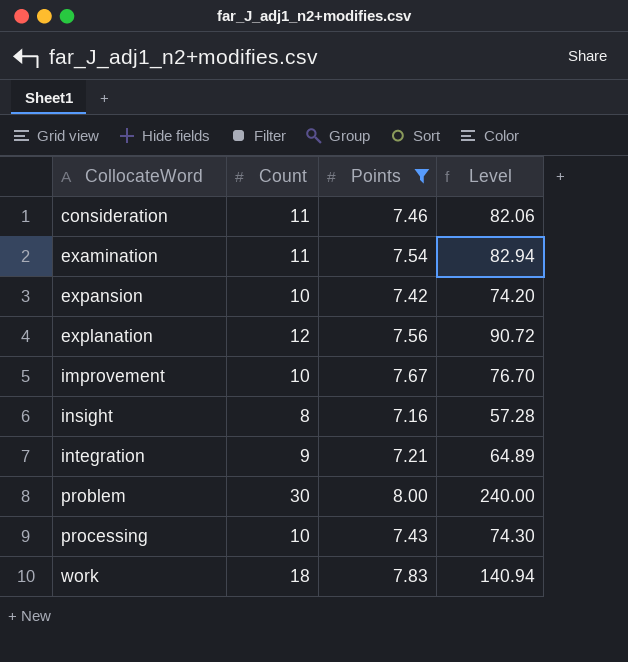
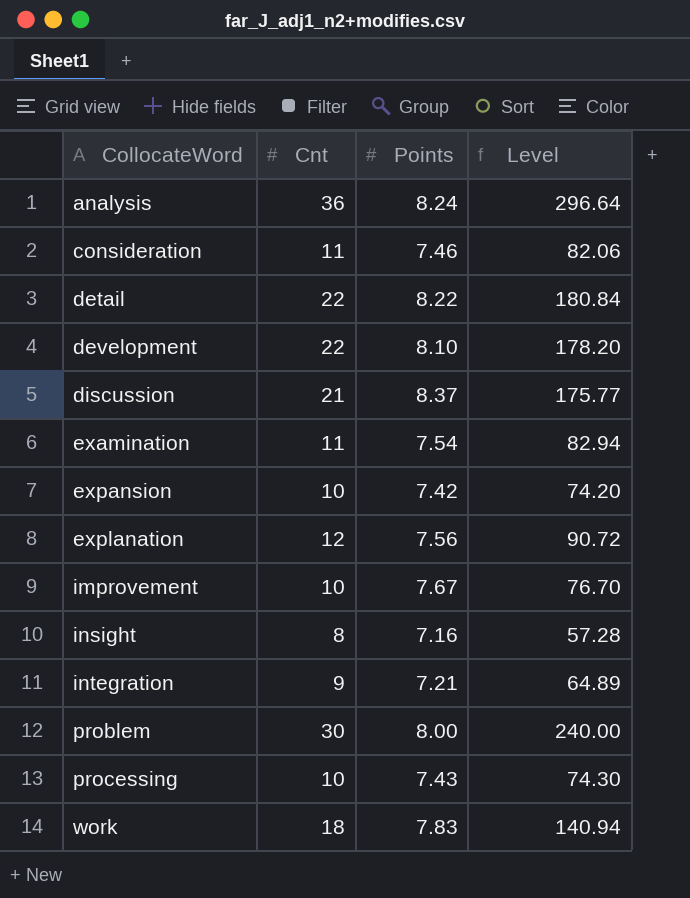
filter: Points <= 8.00 -> none
column name: Count -> Cnt

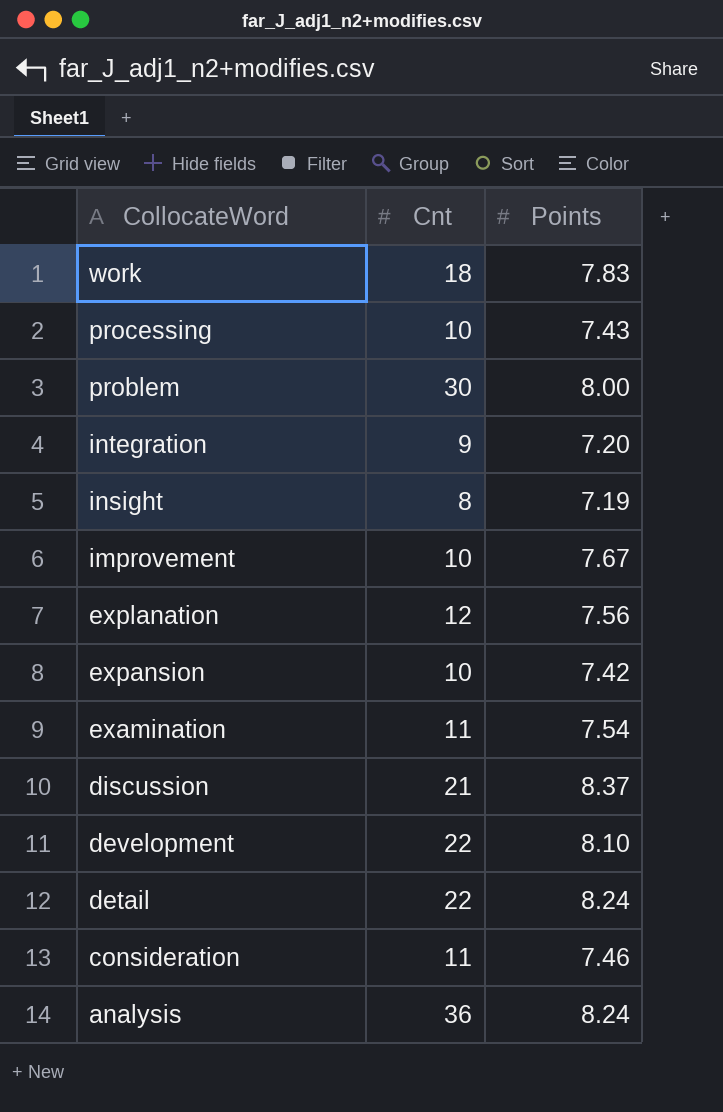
row order: CollocateWord ascending -> CollocateWord descending
column Level | formula: [Cnt] * [Points] -> none
integration | Points: 7.21 -> 7.20
insight | Points: 7.16 -> 7.19
detail | Points: 8.22 -> 8.24

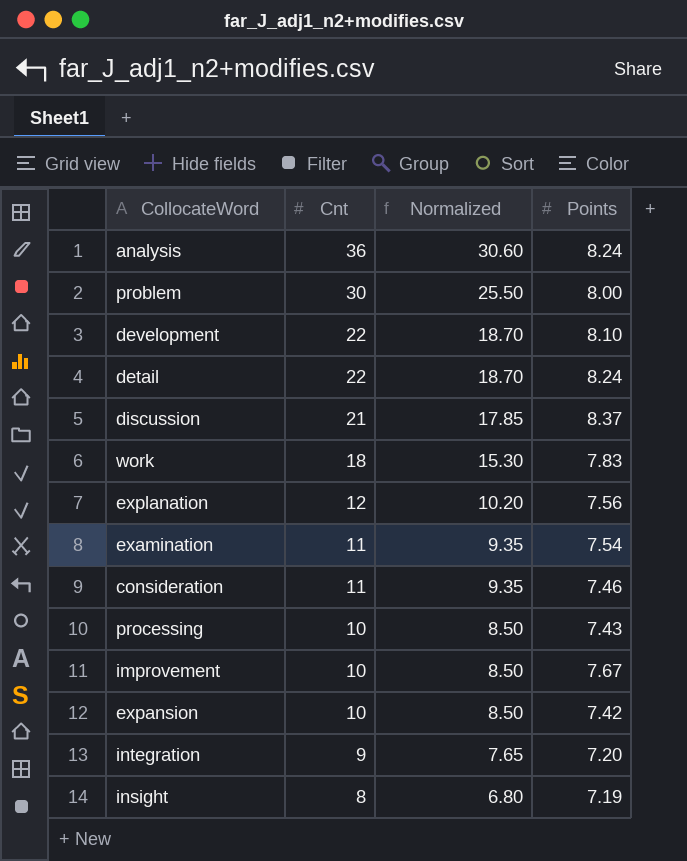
row order: CollocateWord descending -> Cnt descending
column Normalized | formula: none -> [Cnt] * 0.85

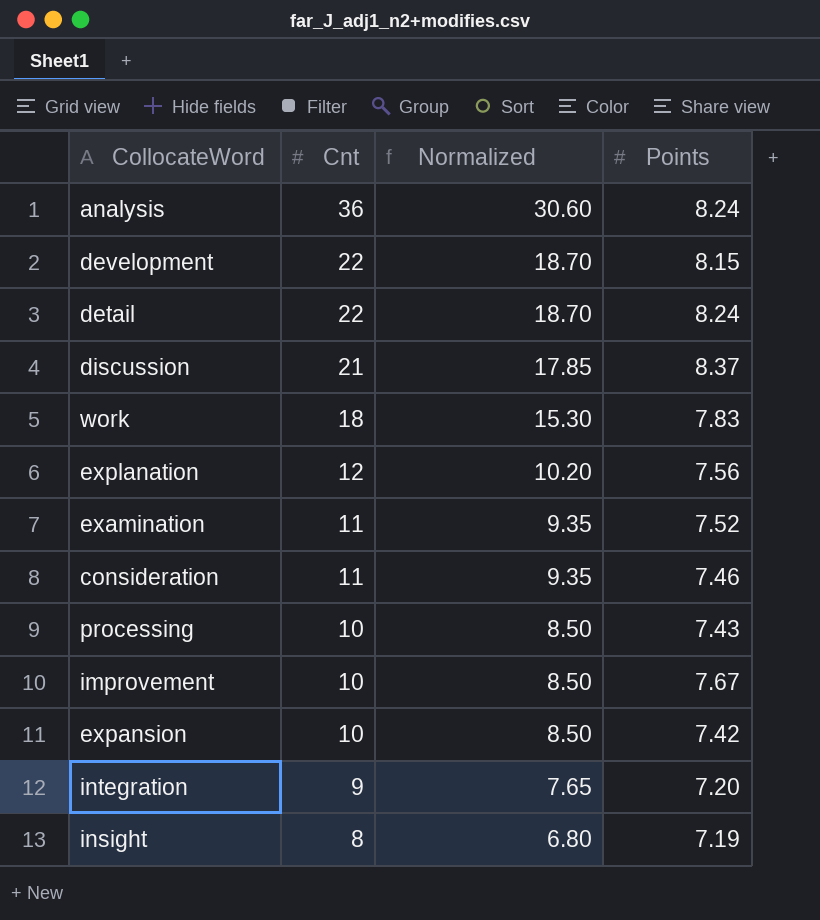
row problem: 30 | 25.50 | 8.00 -> none
development | Points: 8.10 -> 8.15
examination | Points: 7.54 -> 7.52

